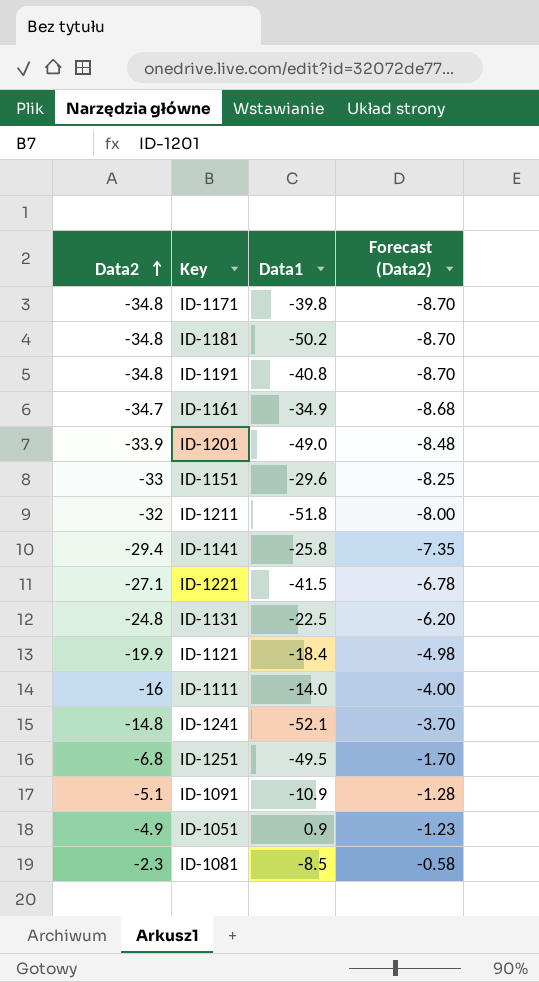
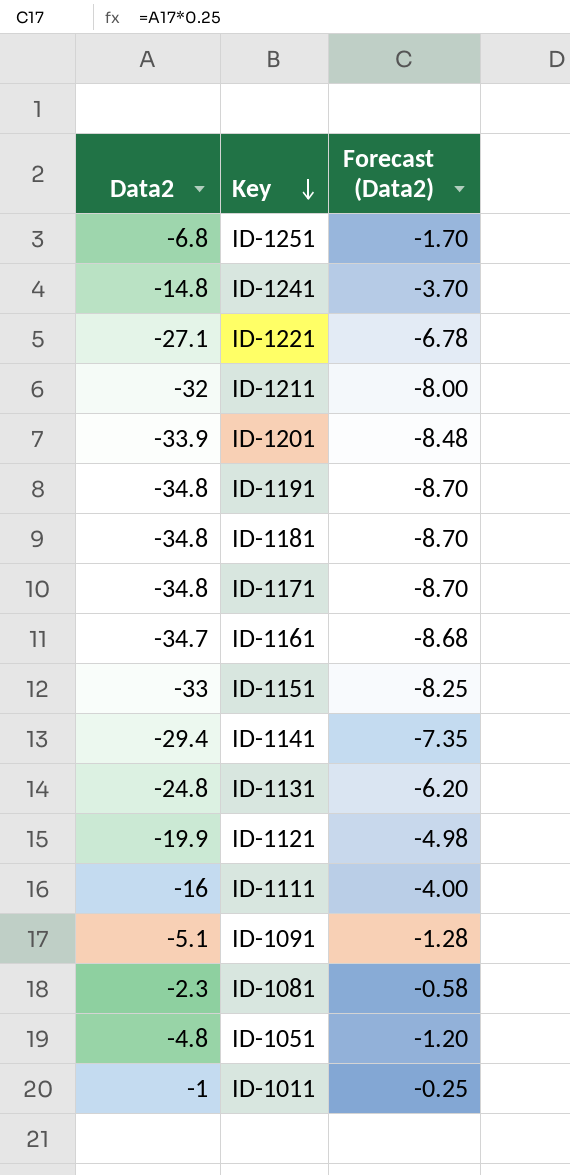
row order: Data2 ascending -> Key descending
column Data1 | position: 3 -> none
ID-1051 | Data2: -4.9 -> -4.8
ID-1051 | Forecast (Data2): -1.23 -> -1.20
row ID-1011: none -> -1 | -0.25

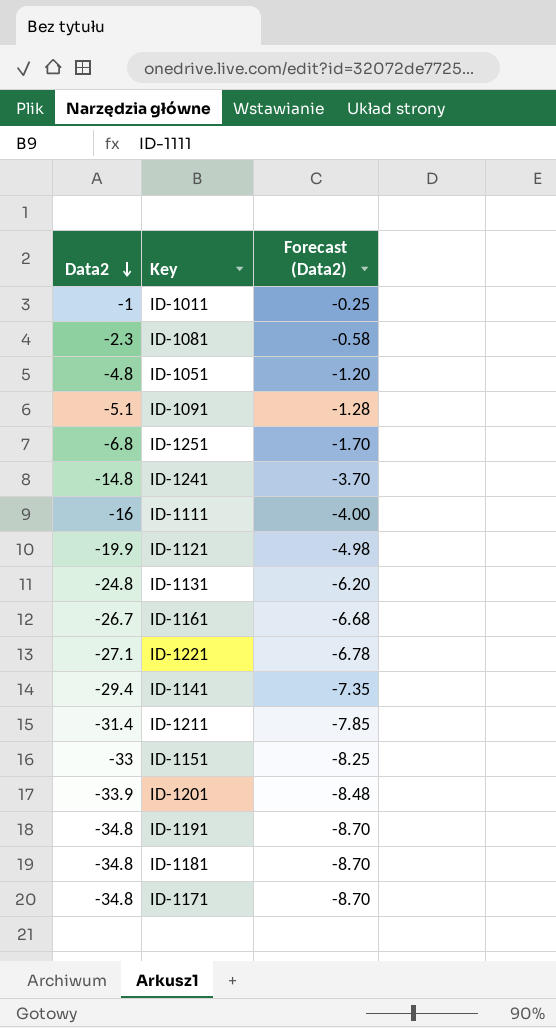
row order: Key descending -> Data2 descending
ID-1161 | Data2: -34.7 -> -26.7
ID-1161 | Forecast (Data2): -8.68 -> -6.68
ID-1211 | Data2: -32 -> -31.4
ID-1211 | Forecast (Data2): -8.00 -> -7.85

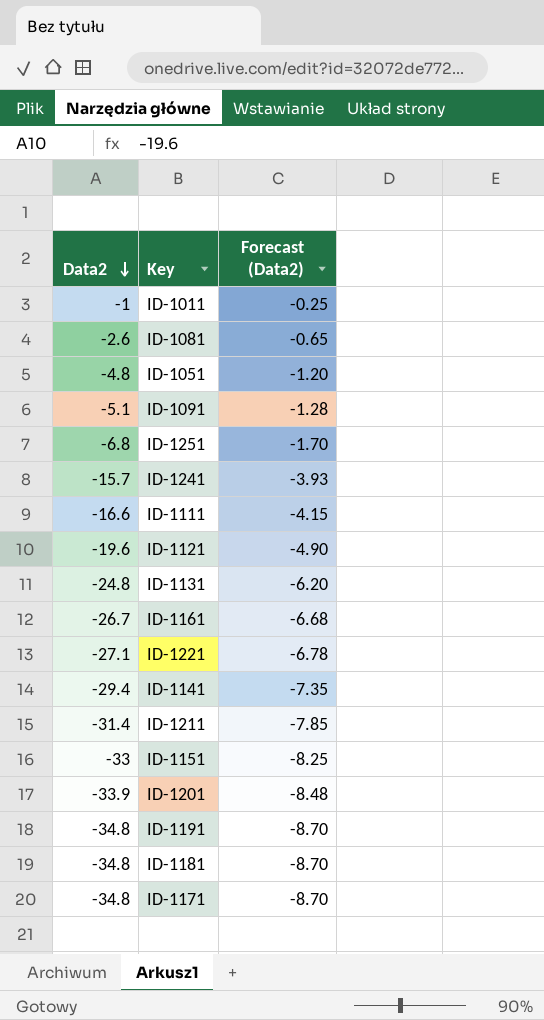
ID-1081 | Data2: -2.3 -> -2.6
ID-1081 | Forecast (Data2): -0.58 -> -0.65
ID-1241 | Data2: -14.8 -> -15.7
ID-1241 | Forecast (Data2): -3.70 -> -3.93
ID-1111 | Data2: -16 -> -16.6
ID-1111 | Forecast (Data2): -4.00 -> -4.15
ID-1121 | Data2: -19.9 -> -19.6
ID-1121 | Forecast (Data2): -4.98 -> -4.90

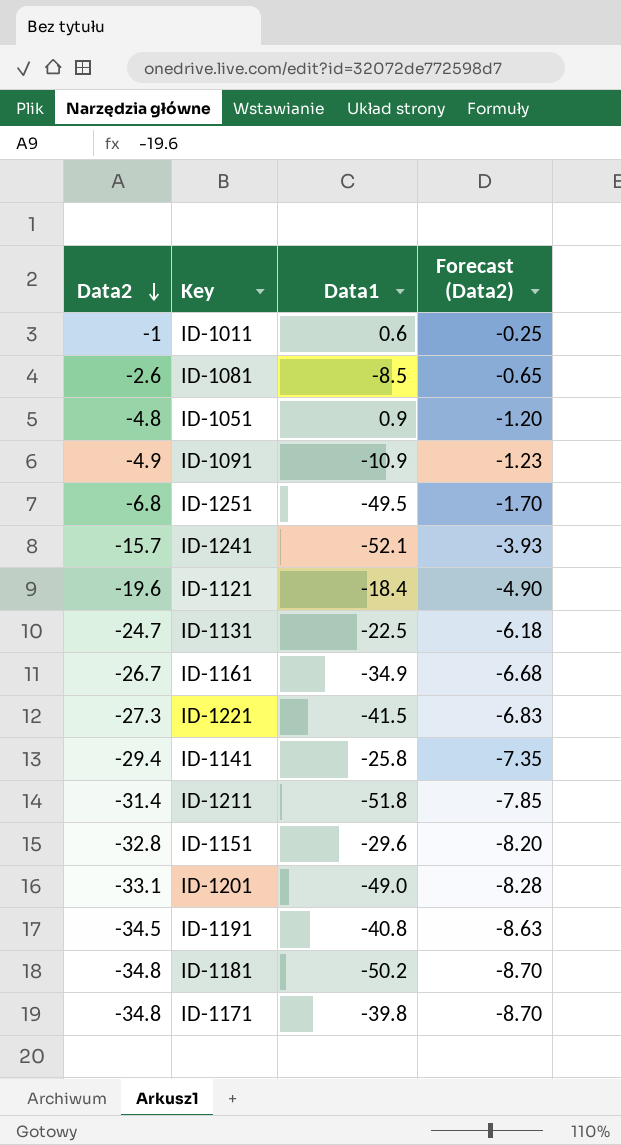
column Data1 | position: none -> 3
row ID-1111: -16.6 | -4.15 -> none
ID-1091 | Data2: -5.1 -> -4.9
ID-1091 | Forecast (Data2): -1.28 -> -1.23
ID-1131 | Data2: -24.8 -> -24.7
ID-1131 | Forecast (Data2): -6.20 -> -6.18
ID-1221 | Data2: -27.1 -> -27.3
ID-1221 | Forecast (Data2): -6.78 -> -6.83
ID-1151 | Data2: -33 -> -32.8
ID-1151 | Forecast (Data2): -8.25 -> -8.20
ID-1201 | Data2: -33.9 -> -33.1
ID-1201 | Forecast (Data2): -8.48 -> -8.28
ID-1191 | Data2: -34.8 -> -34.5
ID-1191 | Forecast (Data2): -8.70 -> -8.63

